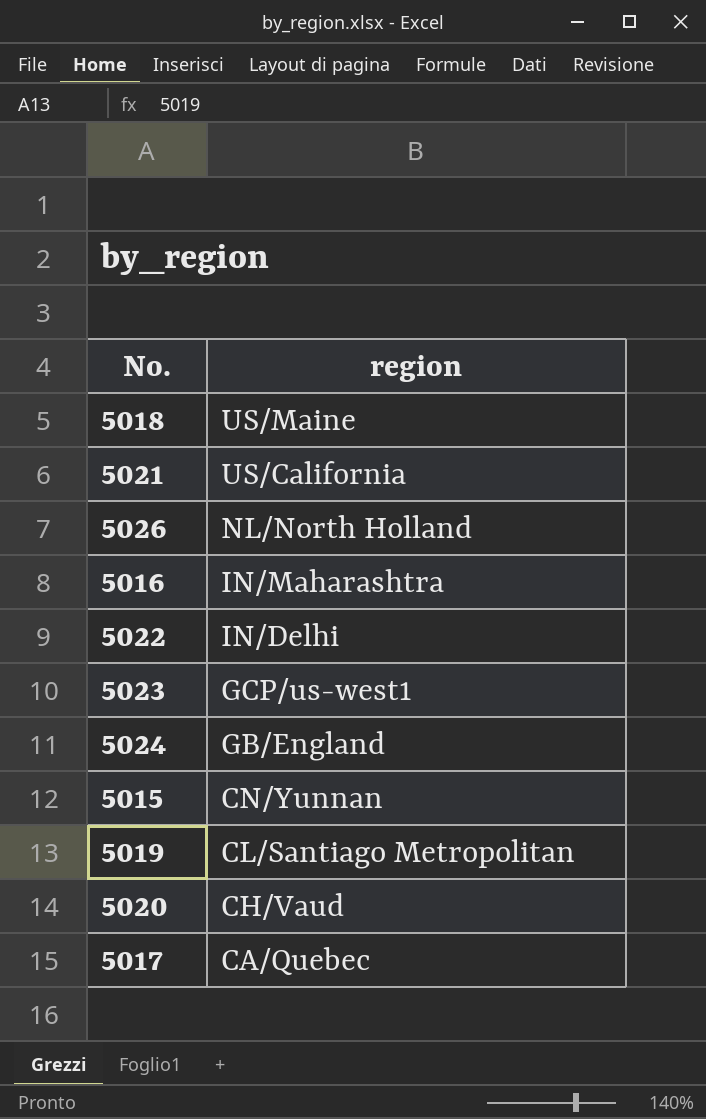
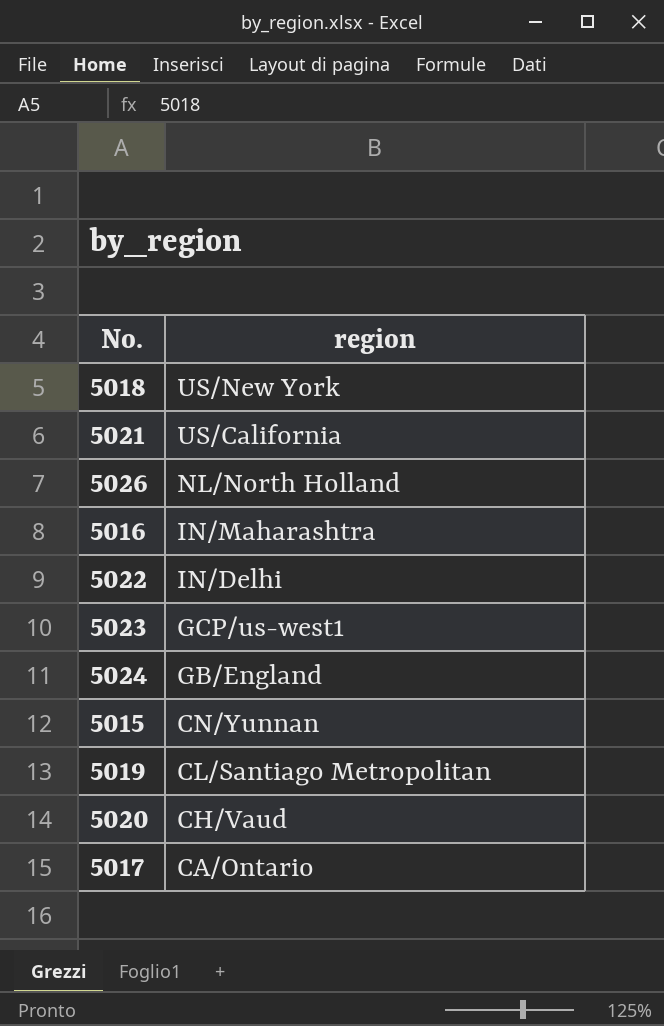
5018 | region: US/Maine -> US/New York
5017 | region: CA/Quebec -> CA/Ontario

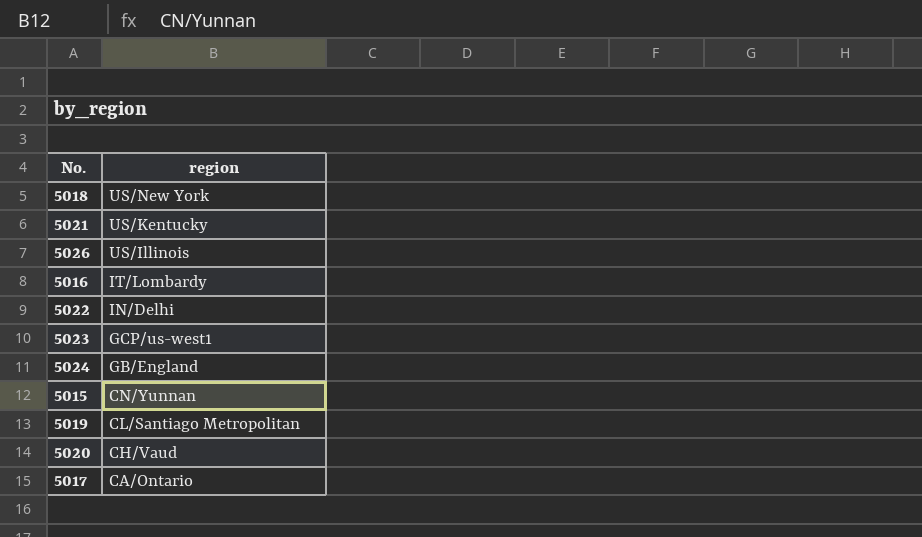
5021 | region: US/California -> US/Kentucky
5026 | region: NL/North Holland -> US/Illinois
5016 | region: IN/Maharashtra -> IT/Lombardy

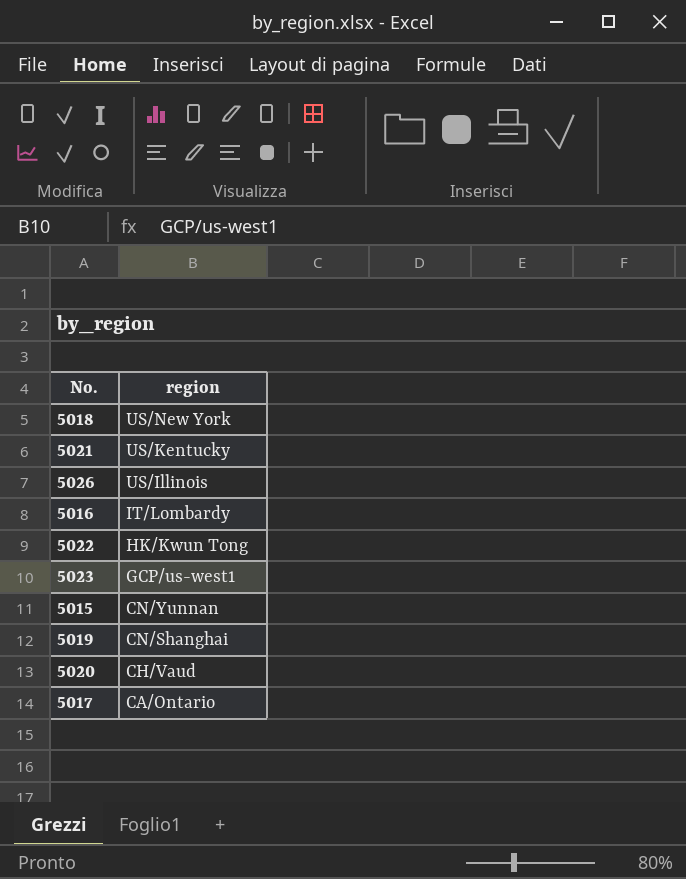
row 5024: GB/England -> none
5022 | region: IN/Delhi -> HK/Kwun Tong
5019 | region: CL/Santiago Metropolitan -> CN/Shanghai

